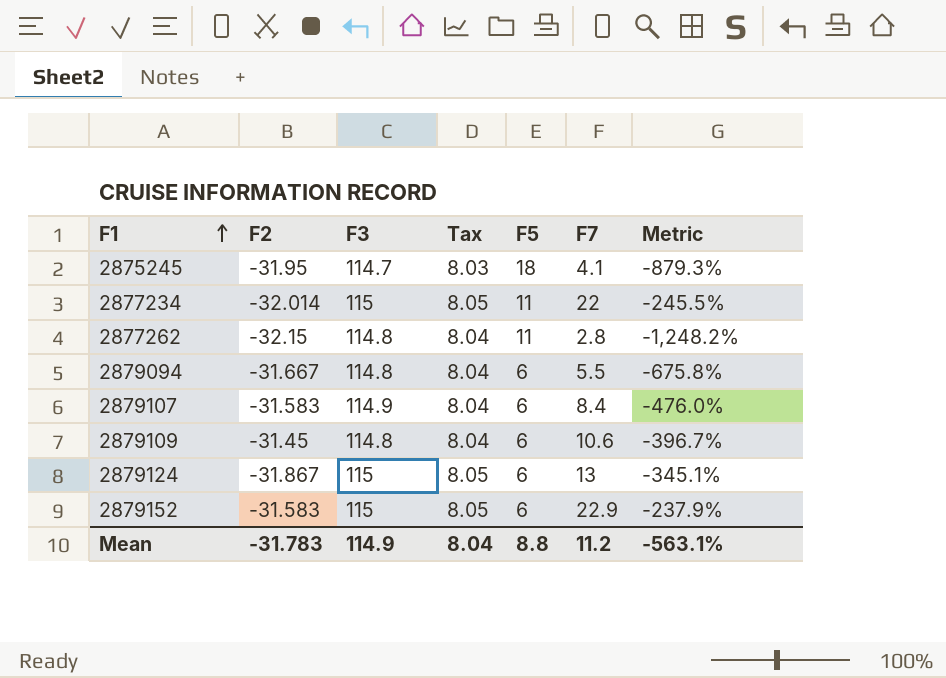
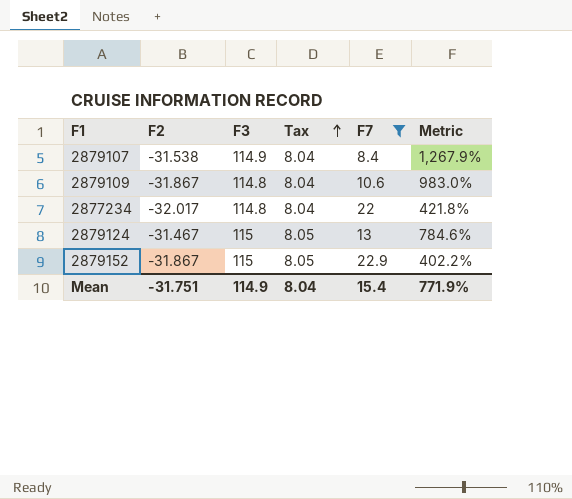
filter: none -> F7 >= 8.4
row order: F1 ascending -> Tax ascending
column F5 | position: 5 -> none
column Metric | formula: ([F2] - [F7]) / [F7] -> ([F3] - [F7]) / [F7]
2879107 | F2: -31.583 -> -31.538
2879109 | F2: -31.45 -> -31.867
2877234 | F2: -32.014 -> -32.017
2877234 | F3: 115 -> 114.8
2877234 | Tax: 8.05 -> 8.04
2879124 | F2: -31.867 -> -31.467
2879152 | F2: -31.583 -> -31.867
Mean | F2: -31.783 -> -31.751
Mean | F7: 11.2 -> 15.4
Mean | Metric: -563.1% -> 771.9%

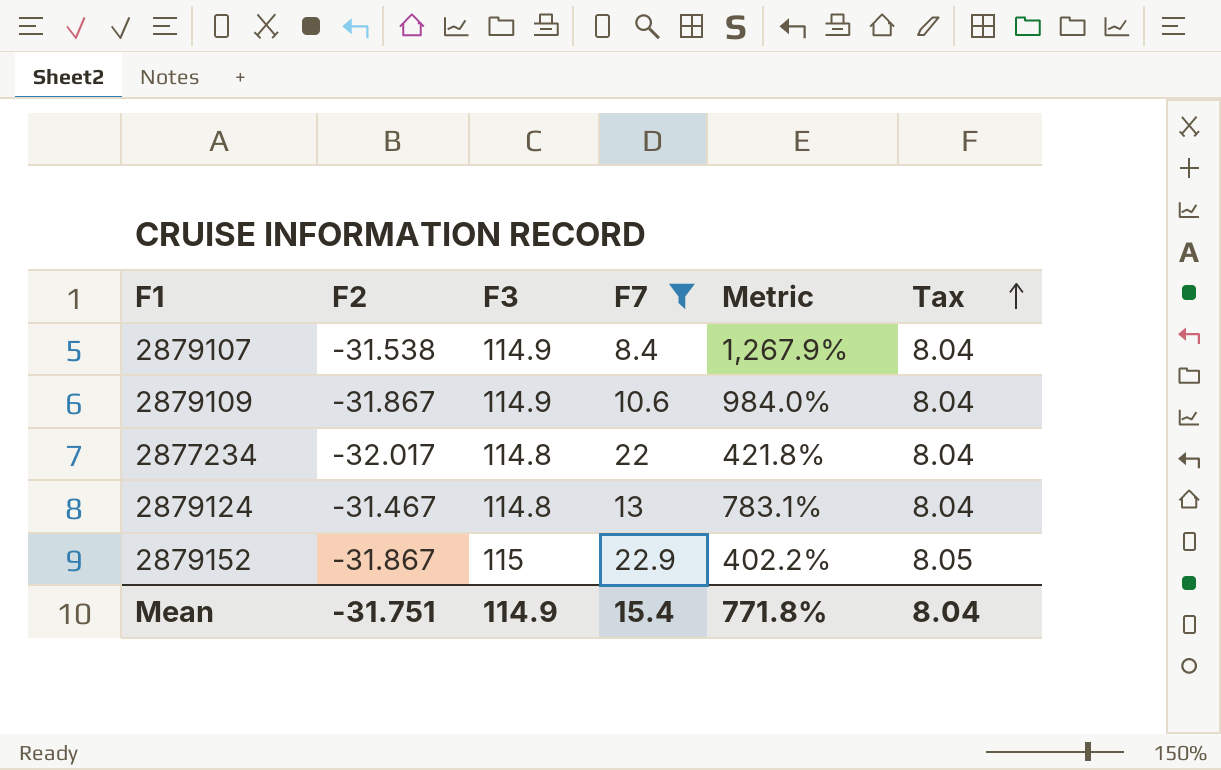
column Tax | position: 4 -> 6
2879109 | F3: 114.8 -> 114.9
2879109 | Metric: 983.0% -> 984.0%
2879124 | F3: 115 -> 114.8
2879124 | Metric: 784.6% -> 783.1%
2879124 | Tax: 8.05 -> 8.04
Mean | Metric: 771.9% -> 771.8%

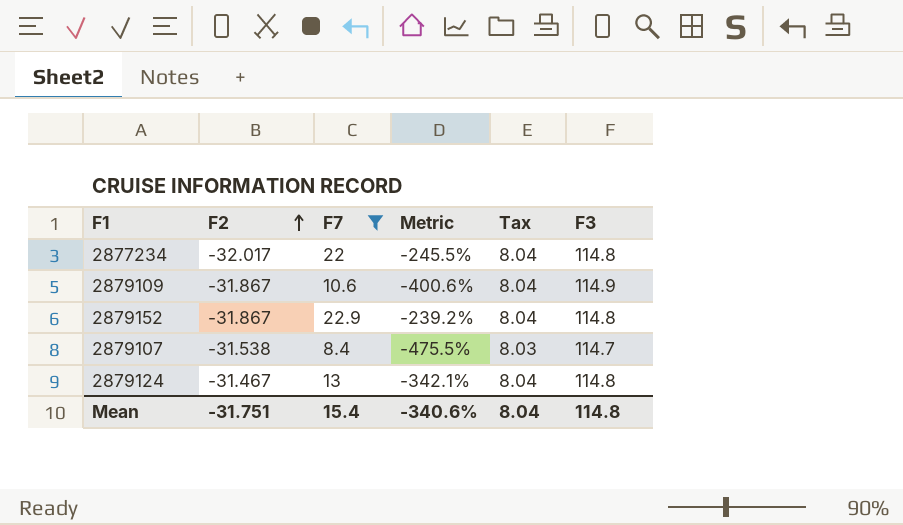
row order: Tax ascending -> F2 ascending
column Metric | formula: ([F3] - [F7]) / [F7] -> ([F2] - [F7]) / [F7]
column F3 | position: 3 -> 6
2879152 | Tax: 8.05 -> 8.04
2879152 | F3: 115 -> 114.8
2879107 | Tax: 8.04 -> 8.03
2879107 | F3: 114.9 -> 114.7
Mean | Metric: 771.8% -> -340.6%
Mean | F3: 114.9 -> 114.8

